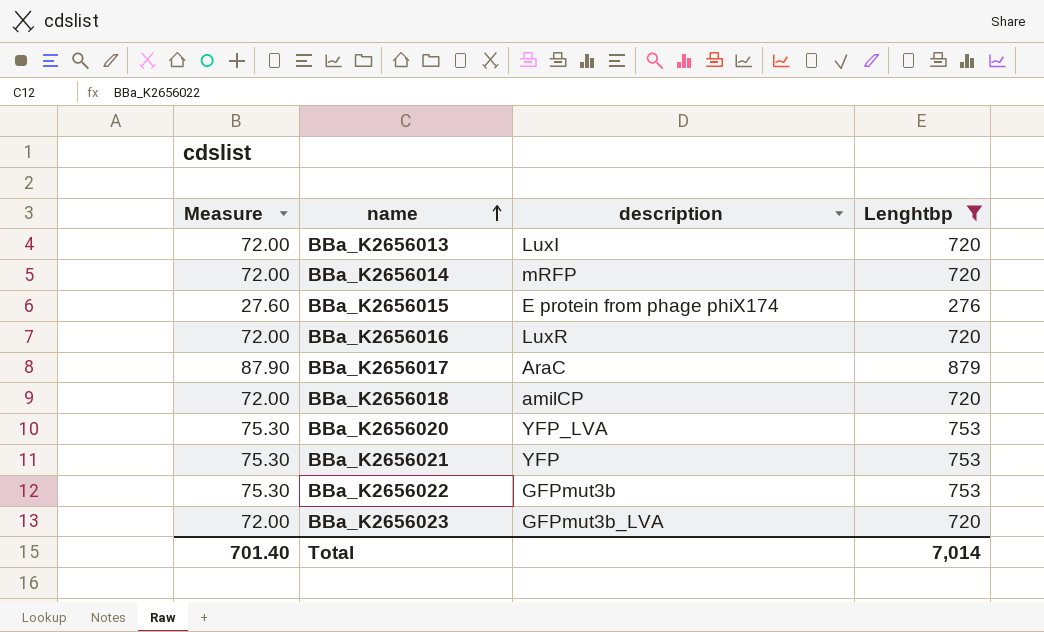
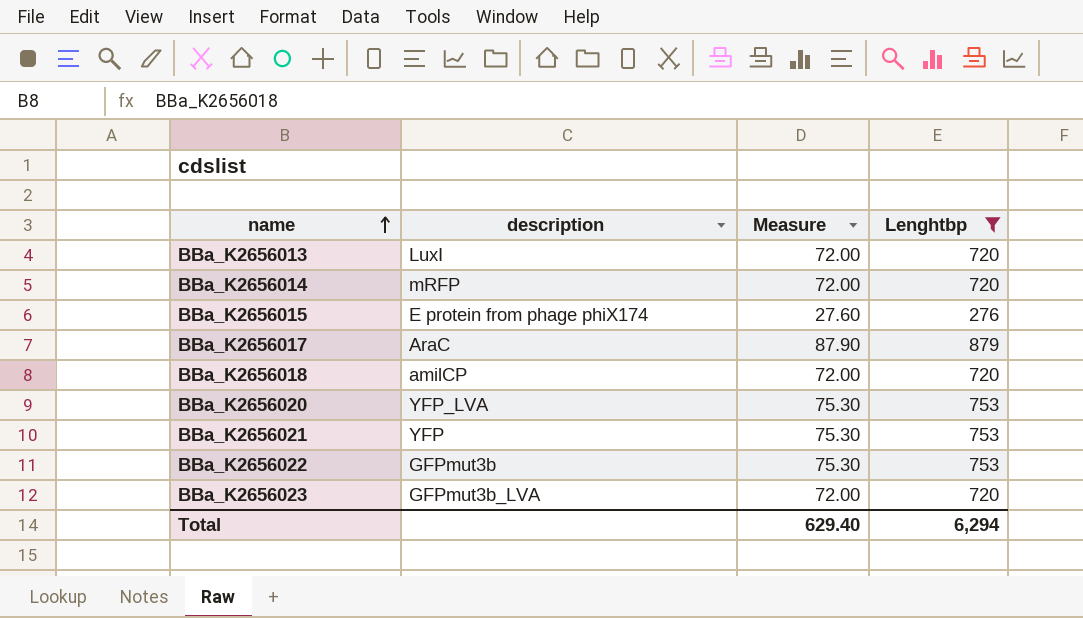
column Measure | position: 1 -> 3
row BBa_K2656016: 72.00 | LuxR | 720 -> none
Total | Measure: 701.40 -> 629.40
Total | Lenghtbp: 7,014 -> 6,294

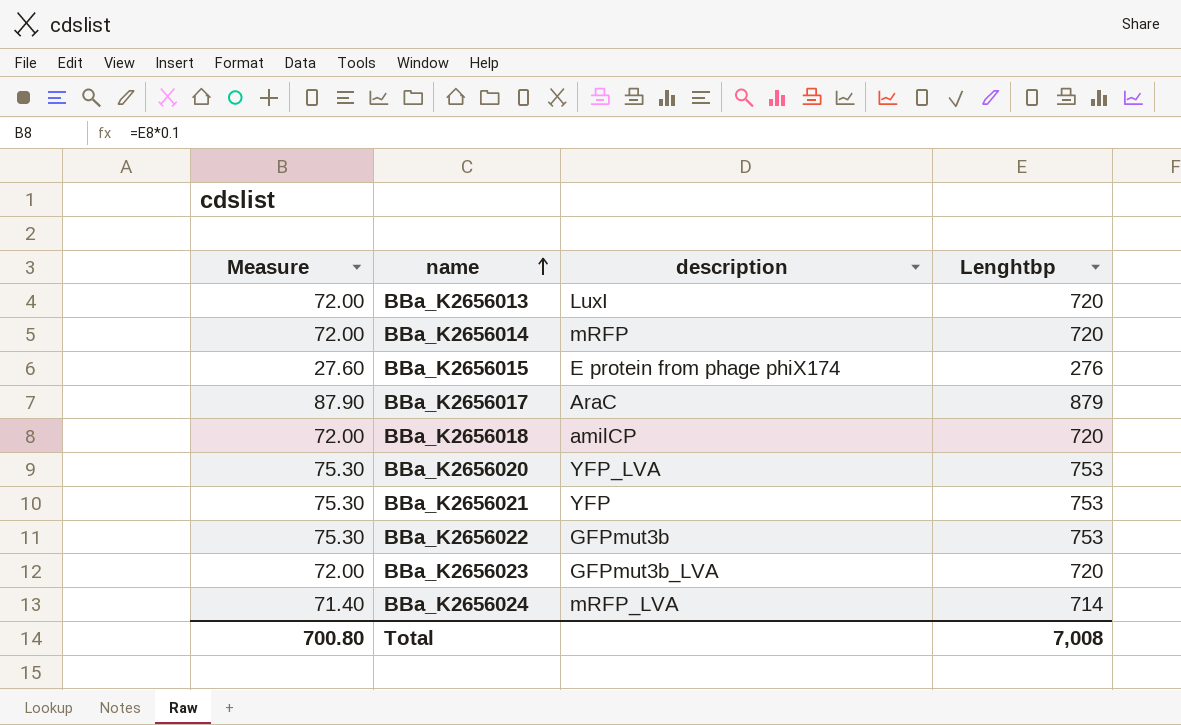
filter: Lenghtbp != 714 -> none
column Measure | position: 3 -> 1
Total | Measure: 629.40 -> 700.80
Total | Lenghtbp: 6,294 -> 7,008

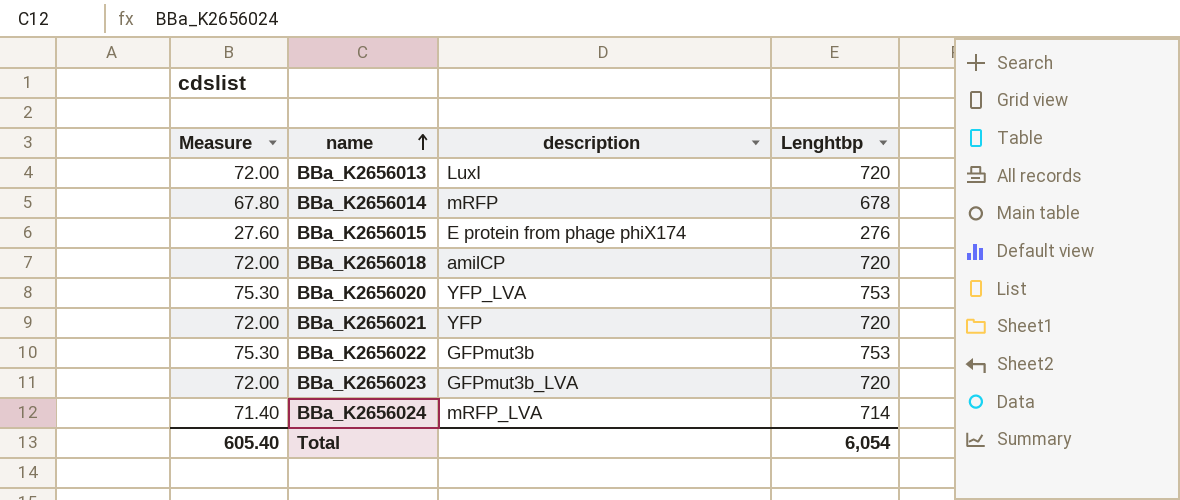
row BBa_K2656017: 87.90 | AraC | 879 -> none
BBa_K2656014 | Measure: 72.00 -> 67.80
BBa_K2656014 | Lenghtbp: 720 -> 678
BBa_K2656021 | Measure: 75.30 -> 72.00
BBa_K2656021 | Lenghtbp: 753 -> 720
Total | Measure: 700.80 -> 605.40
Total | Lenghtbp: 7,008 -> 6,054

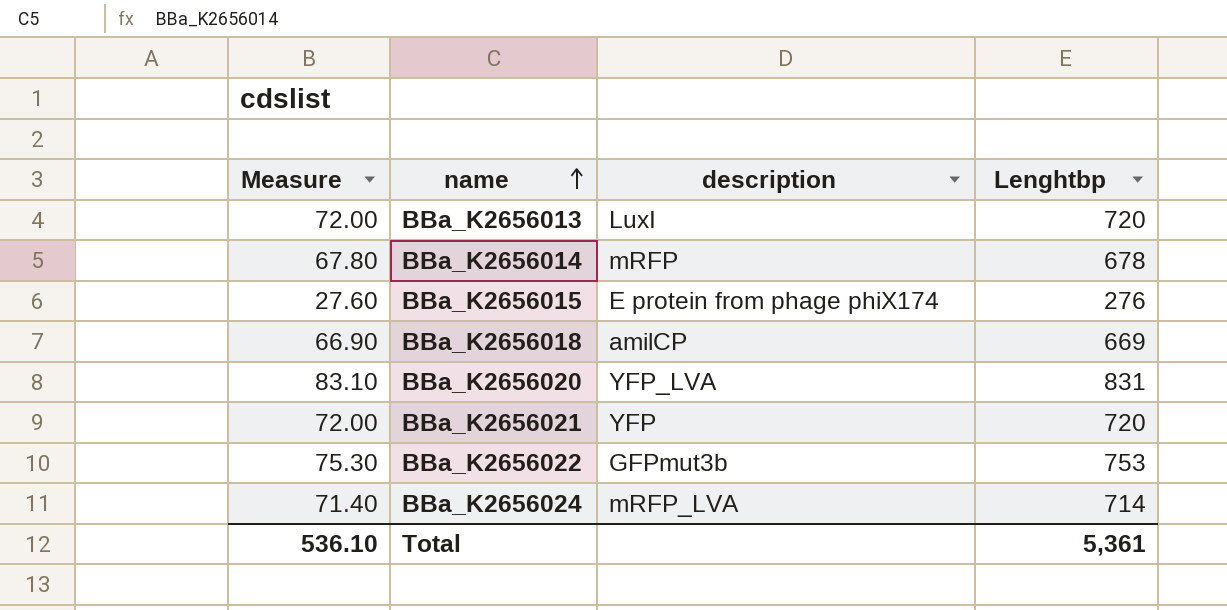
row BBa_K2656023: 72.00 | GFPmut3b_LVA | 720 -> none
BBa_K2656018 | Measure: 72.00 -> 66.90
BBa_K2656018 | Lenghtbp: 720 -> 669
BBa_K2656020 | Measure: 75.30 -> 83.10
BBa_K2656020 | Lenghtbp: 753 -> 831
Total | Measure: 605.40 -> 536.10
Total | Lenghtbp: 6,054 -> 5,361

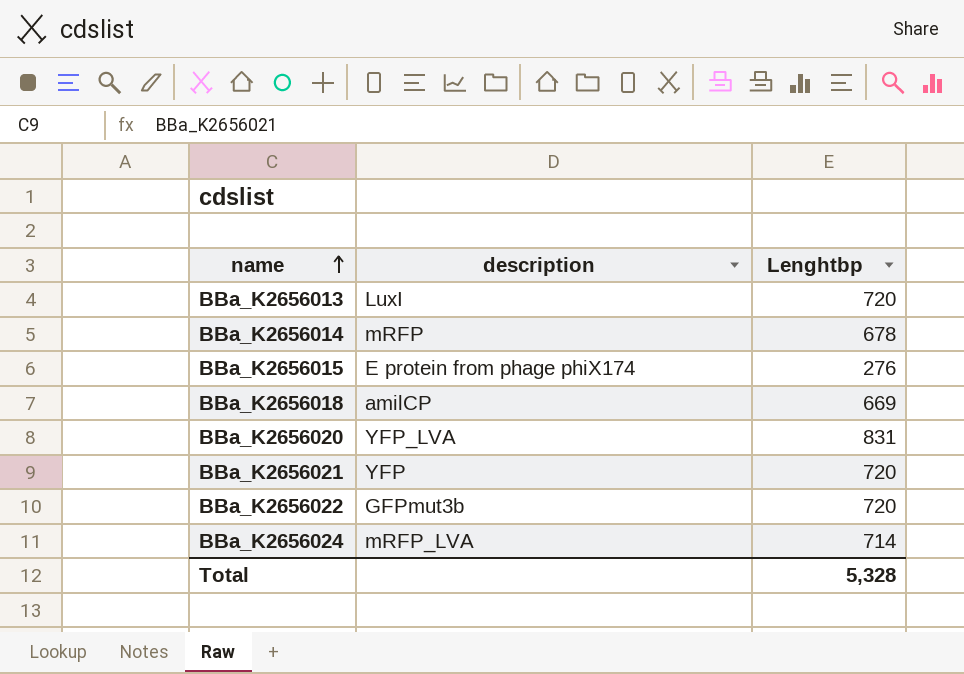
column Measure | formula: [Lenghtbp] * 0.1 -> none
BBa_K2656022 | Lenghtbp: 753 -> 720
Total | Lenghtbp: 5,361 -> 5,328

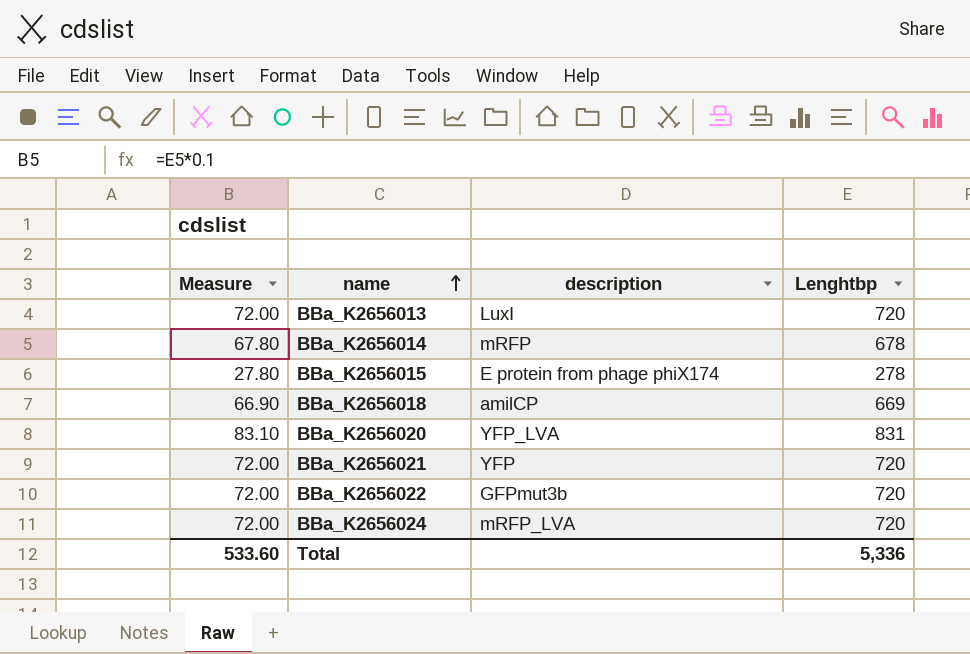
column Measure | formula: none -> [Lenghtbp] * 0.1
BBa_K2656015 | Lenghtbp: 276 -> 278
BBa_K2656024 | Lenghtbp: 714 -> 720
Total | Lenghtbp: 5,328 -> 5,336

